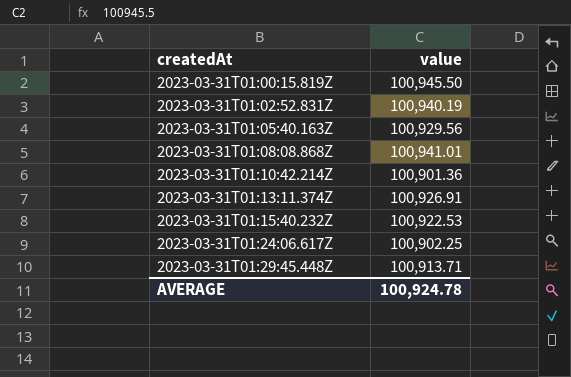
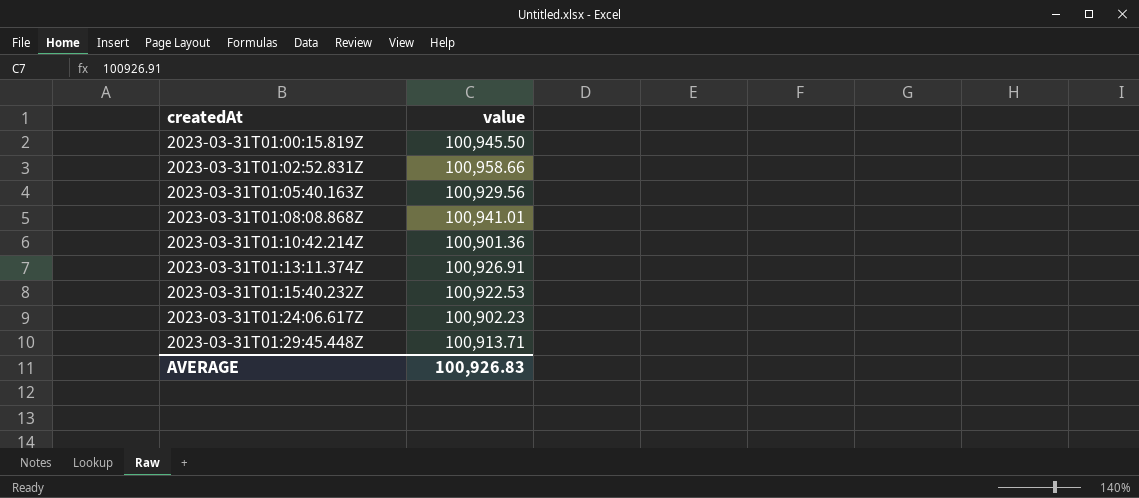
2023-03-31T01:02:52.831Z | value: 100,940.19 -> 100,958.66
2023-03-31T01:24:06.617Z | value: 100,902.25 -> 100,902.23
AVERAGE | value: 100,924.78 -> 100,926.83

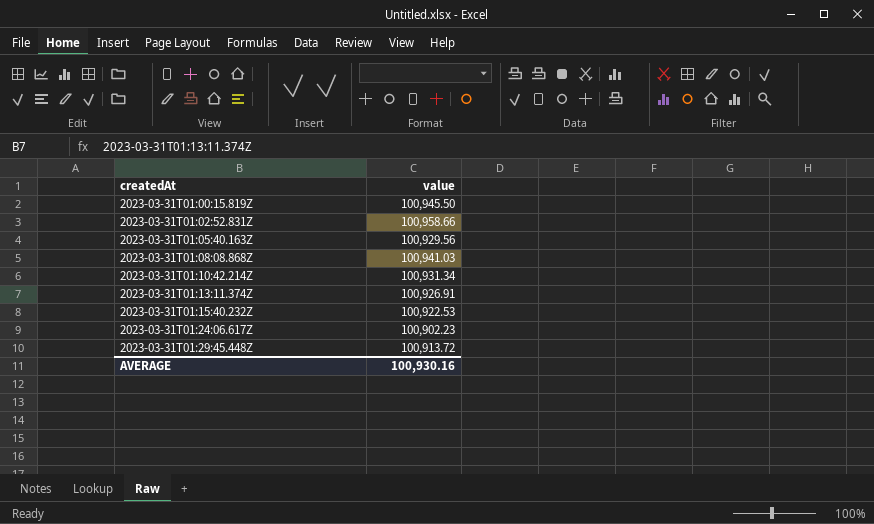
2023-03-31T01:08:08.868Z | value: 100,941.01 -> 100,941.03
2023-03-31T01:10:42.214Z | value: 100,901.36 -> 100,931.34
2023-03-31T01:29:45.448Z | value: 100,913.71 -> 100,913.72
AVERAGE | value: 100,926.83 -> 100,930.16

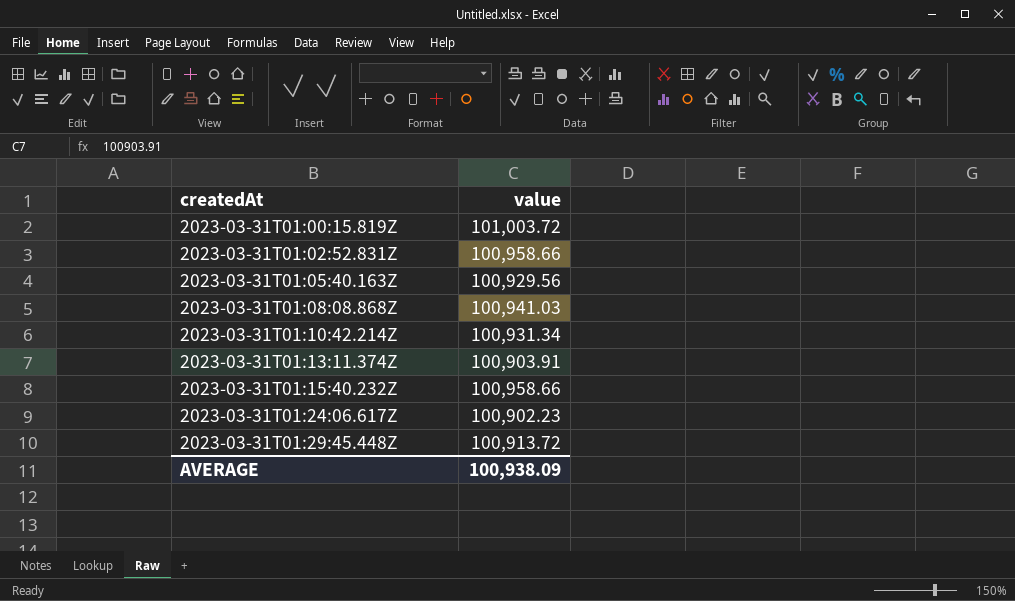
2023-03-31T01:00:15.819Z | value: 100,945.50 -> 101,003.72
2023-03-31T01:13:11.374Z | value: 100,926.91 -> 100,903.91
2023-03-31T01:15:40.232Z | value: 100,922.53 -> 100,958.66
AVERAGE | value: 100,930.16 -> 100,938.09

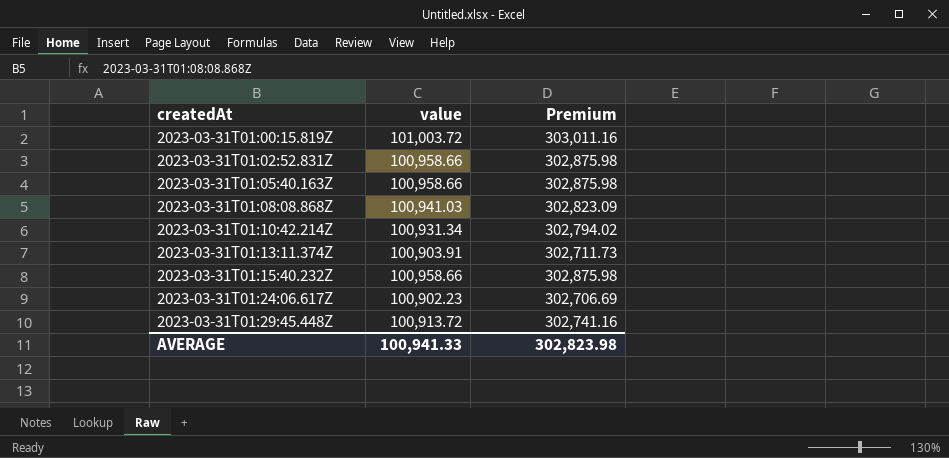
column Premium | formula: none -> [value] * 3
2023-03-31T01:05:40.163Z | value: 100,929.56 -> 100,958.66
AVERAGE | value: 100,938.09 -> 100,941.33

